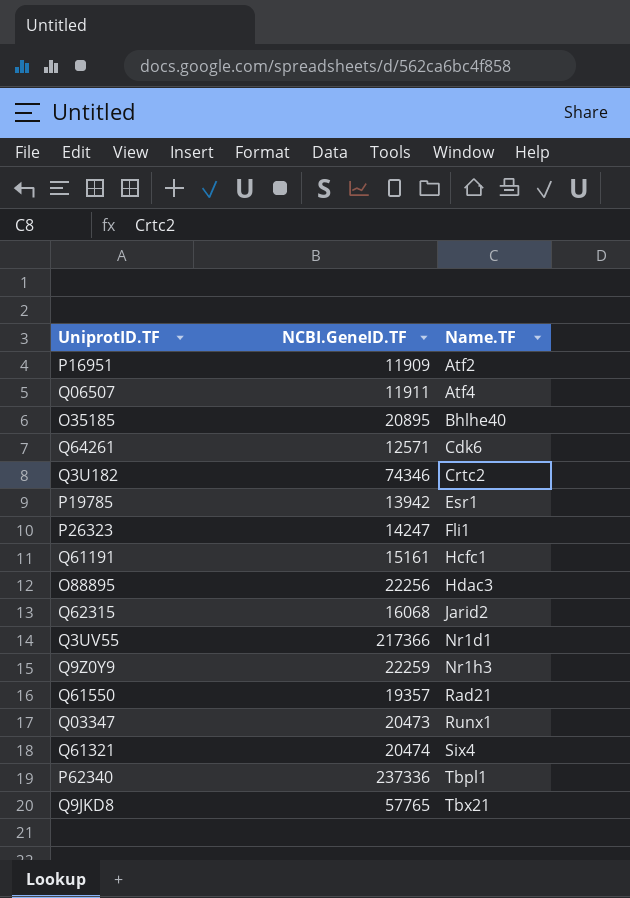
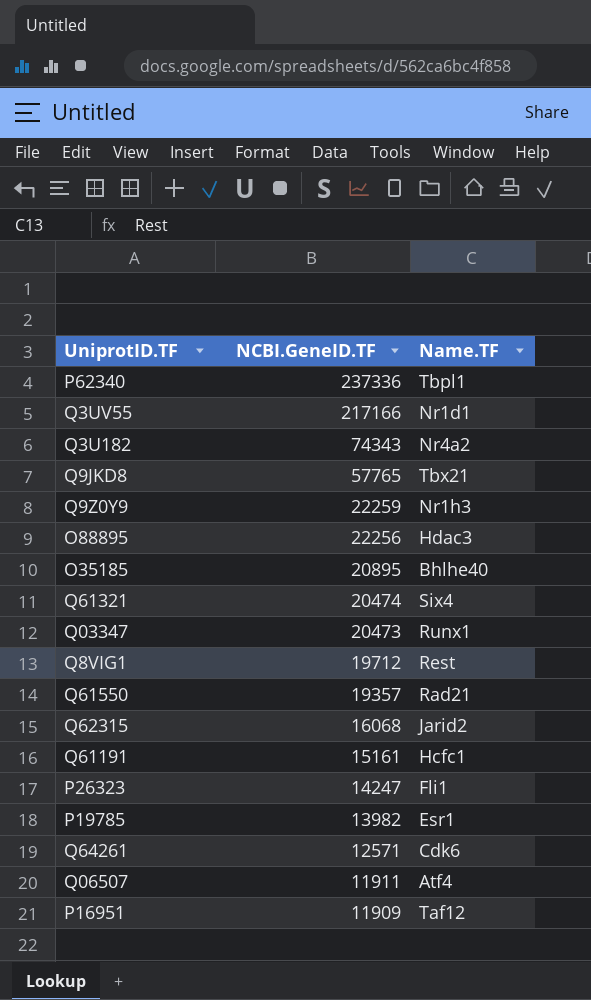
row order: Name.TF ascending -> NCBI.GeneID.TF descending
Q3UV55 | NCBI.GeneID.TF: 217366 -> 217166
Q3U182 | NCBI.GeneID.TF: 74346 -> 74343
Q3U182 | Name.TF: Crtc2 -> Nr4a2
row Q8VIG1: none -> 19712 | Rest
P19785 | NCBI.GeneID.TF: 13942 -> 13982
P16951 | Name.TF: Atf2 -> Taf12

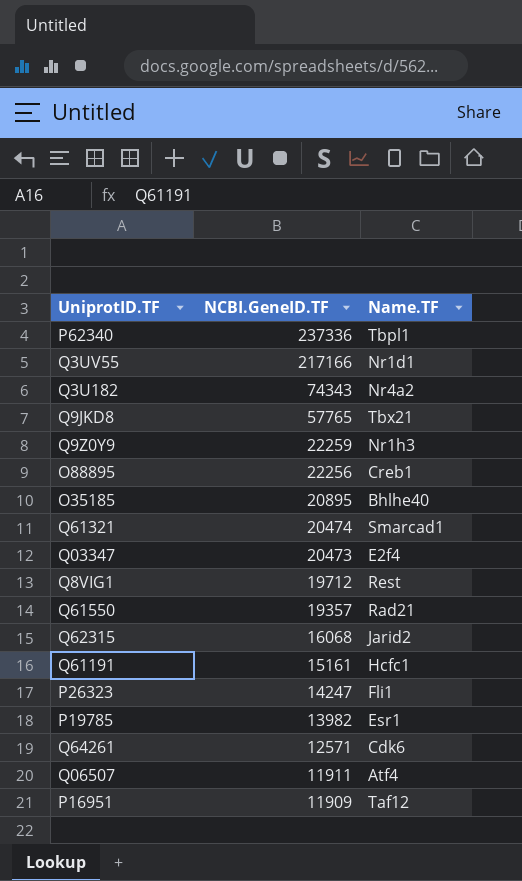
O88895 | Name.TF: Hdac3 -> Creb1
Q61321 | Name.TF: Six4 -> Smarcad1
Q03347 | Name.TF: Runx1 -> E2f4

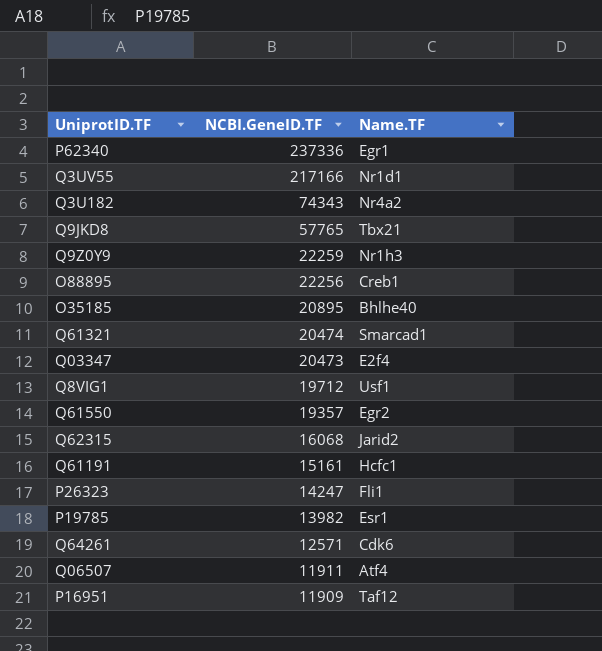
P62340 | Name.TF: Tbpl1 -> Egr1
Q8VIG1 | Name.TF: Rest -> Usf1
Q61550 | Name.TF: Rad21 -> Egr2

